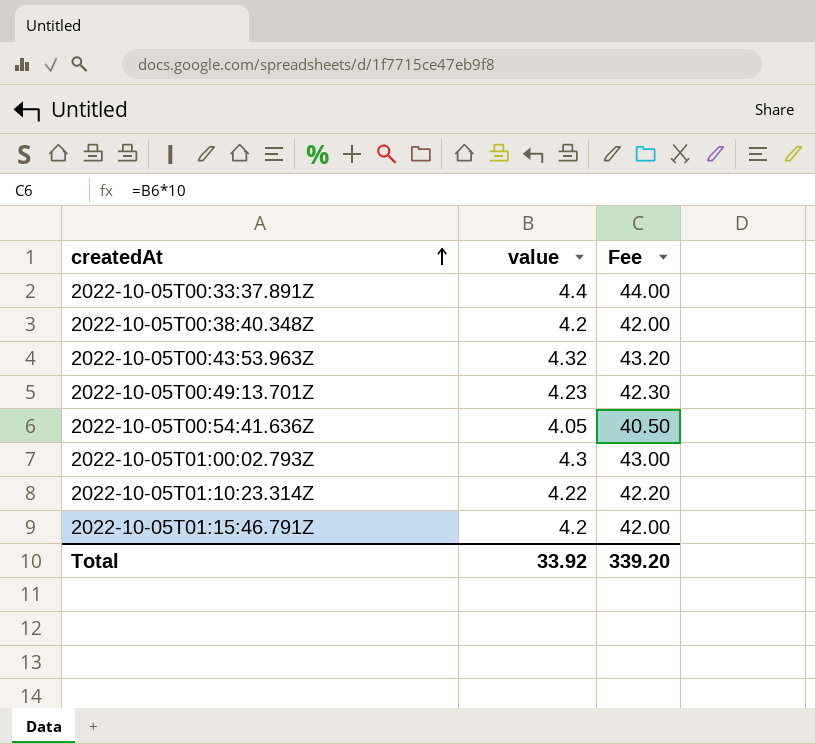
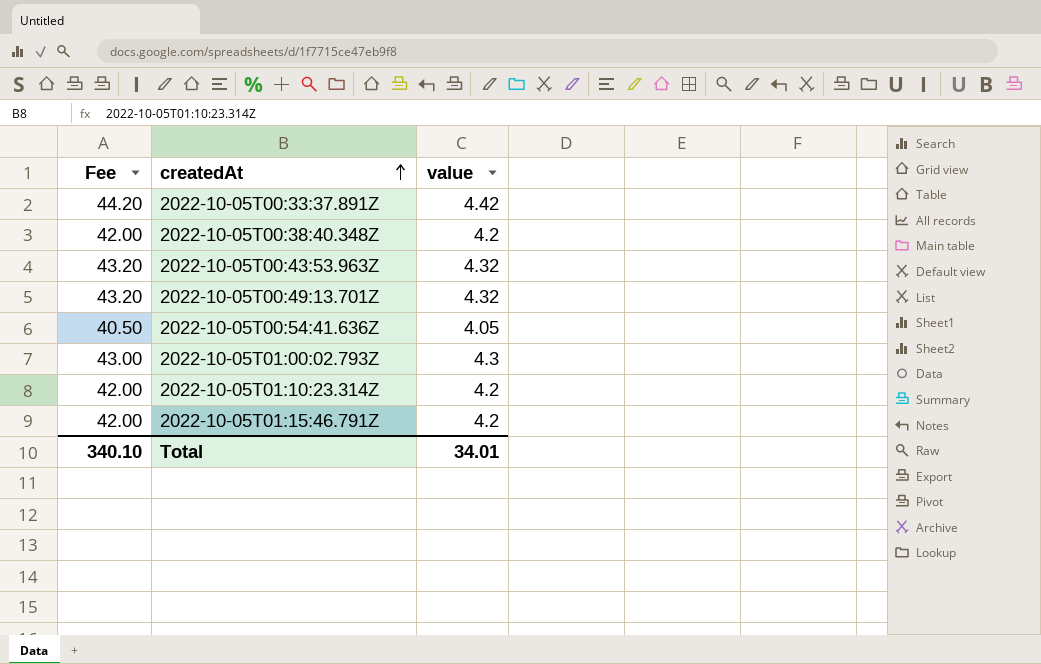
column Fee | position: 3 -> 1
2022-10-05T00:33:37.891Z | Fee: 44.00 -> 44.20
2022-10-05T00:33:37.891Z | value: 4.4 -> 4.42
2022-10-05T00:49:13.701Z | Fee: 42.30 -> 43.20
2022-10-05T00:49:13.701Z | value: 4.23 -> 4.32
2022-10-05T01:10:23.314Z | Fee: 42.20 -> 42.00
2022-10-05T01:10:23.314Z | value: 4.22 -> 4.2
Total | Fee: 339.20 -> 340.10
Total | value: 33.92 -> 34.01

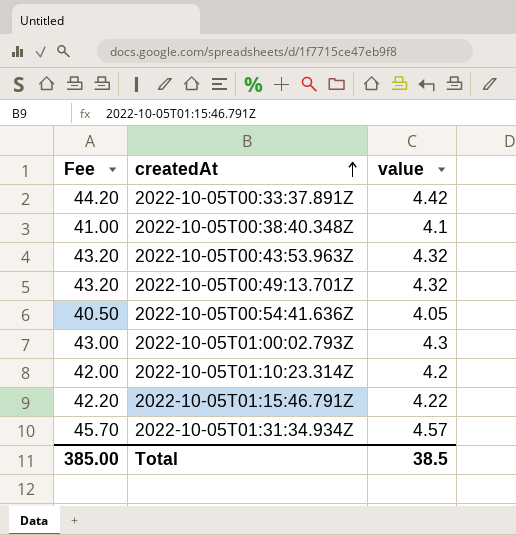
2022-10-05T00:38:40.348Z | Fee: 42.00 -> 41.00
2022-10-05T00:38:40.348Z | value: 4.2 -> 4.1
2022-10-05T01:15:46.791Z | Fee: 42.00 -> 42.20
2022-10-05T01:15:46.791Z | value: 4.2 -> 4.22
row 2022-10-05T01:31:34.934Z: none -> 45.70 | 4.57
Total | Fee: 340.10 -> 385.00
Total | value: 34.01 -> 38.5

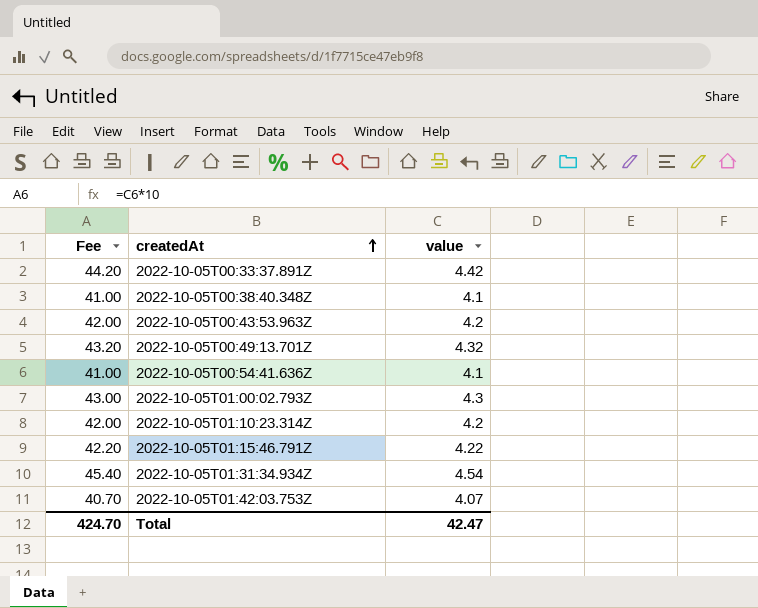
2022-10-05T00:43:53.963Z | Fee: 43.20 -> 42.00
2022-10-05T00:43:53.963Z | value: 4.32 -> 4.2
2022-10-05T00:54:41.636Z | Fee: 40.50 -> 41.00
2022-10-05T00:54:41.636Z | value: 4.05 -> 4.1
2022-10-05T01:31:34.934Z | Fee: 45.70 -> 45.40
2022-10-05T01:31:34.934Z | value: 4.57 -> 4.54
row 2022-10-05T01:42:03.753Z: none -> 40.70 | 4.07
Total | Fee: 385.00 -> 424.70
Total | value: 38.5 -> 42.47

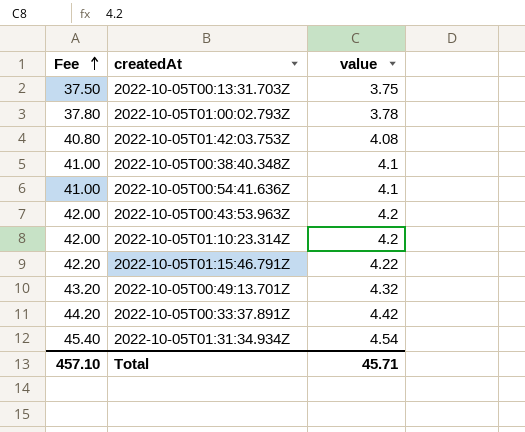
row order: createdAt ascending -> Fee ascending
row 2022-10-05T00:13:31.703Z: none -> 37.50 | 3.75
2022-10-05T01:00:02.793Z | Fee: 43.00 -> 37.80
2022-10-05T01:00:02.793Z | value: 4.3 -> 3.78
2022-10-05T01:42:03.753Z | Fee: 40.70 -> 40.80
2022-10-05T01:42:03.753Z | value: 4.07 -> 4.08
Total | Fee: 424.70 -> 457.10
Total | value: 42.47 -> 45.71

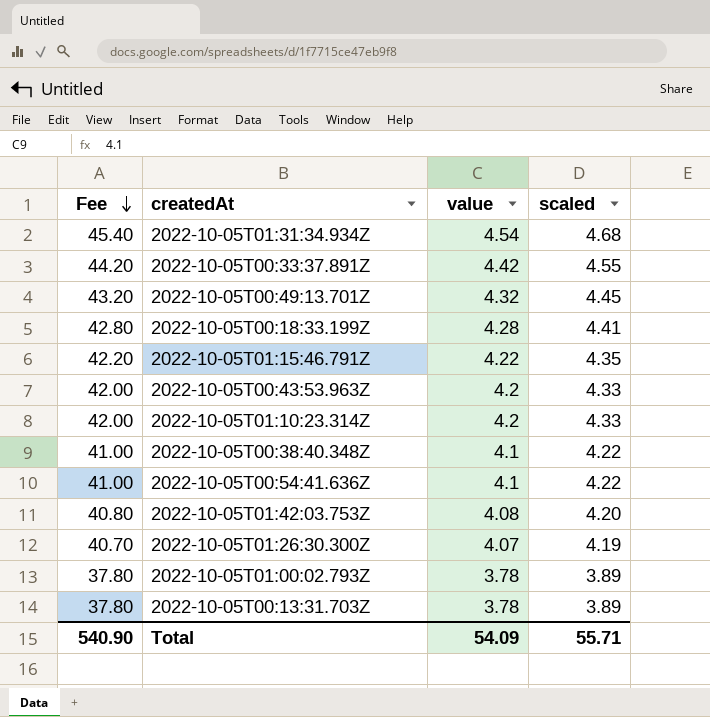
row order: Fee ascending -> Fee descending
column scaled | formula: none -> [value] * 1.03
row 2022-10-05T00:18:33.199Z: none -> 42.80 | 4.28 | 4.41
row 2022-10-05T01:26:30.300Z: none -> 40.70 | 4.07 | 4.19
2022-10-05T00:13:31.703Z | Fee: 37.50 -> 37.80
2022-10-05T00:13:31.703Z | value: 3.75 -> 3.78
Total | Fee: 457.10 -> 540.90
Total | value: 45.71 -> 54.09

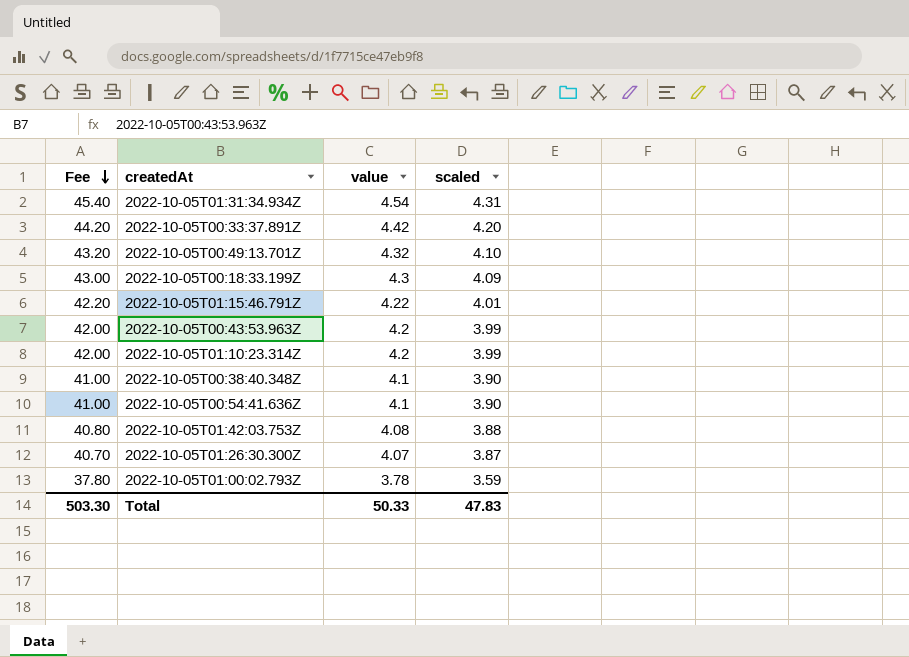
column scaled | formula: [value] * 1.03 -> [value] * 0.95
row 2022-10-05T00:13:31.703Z: 37.80 | 3.78 | 3.89 -> none
2022-10-05T00:18:33.199Z | Fee: 42.80 -> 43.00
2022-10-05T00:18:33.199Z | value: 4.28 -> 4.3
Total | Fee: 540.90 -> 503.30
Total | value: 54.09 -> 50.33
Total | scaled: 55.71 -> 47.83

